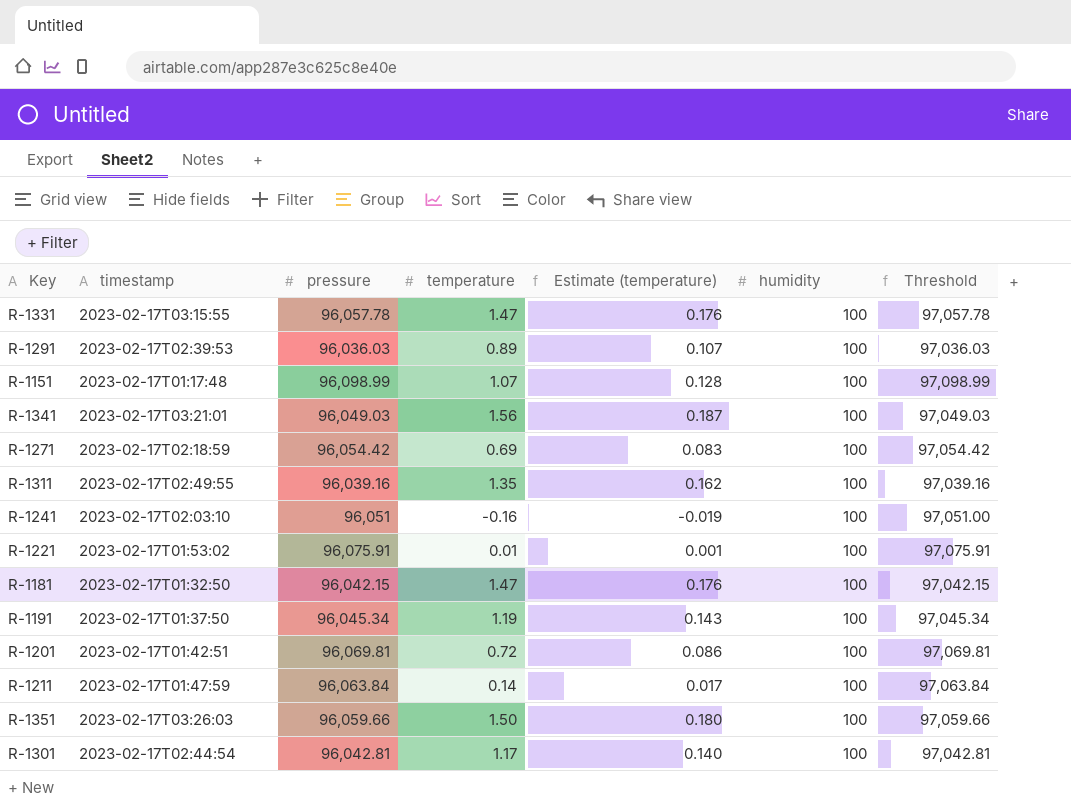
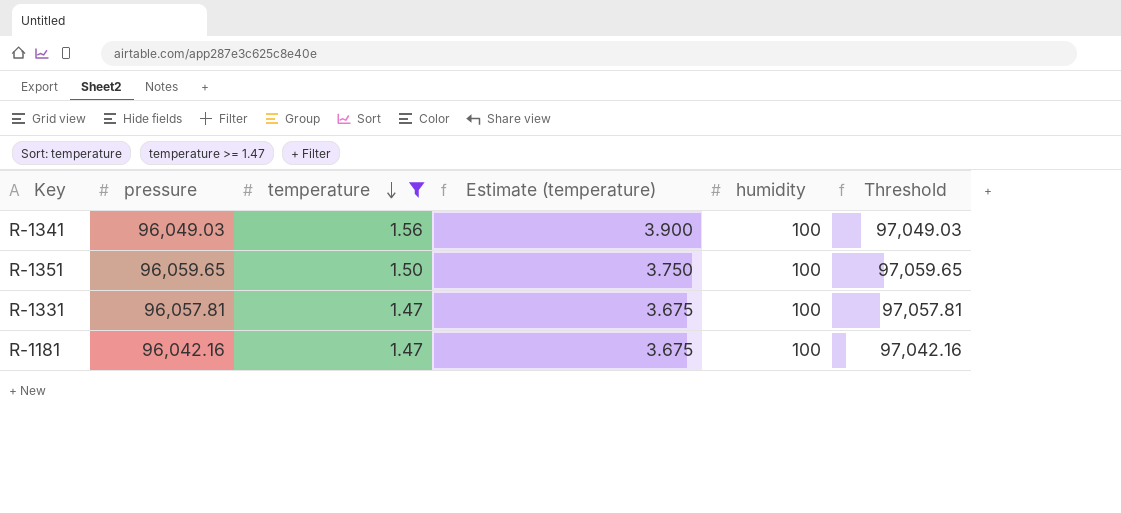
filter: none -> temperature >= 1.47
row order: none -> temperature descending
column timestamp | position: 2 -> none
column Estimate (temperature) | formula: [temperature] * 0.12 -> [temperature] * 2.5
R-1351 | pressure: 96,059.66 -> 96,059.65
R-1351 | Threshold: 97,059.66 -> 97,059.65
R-1331 | pressure: 96,057.78 -> 96,057.81
R-1331 | Threshold: 97,057.78 -> 97,057.81
R-1181 | pressure: 96,042.15 -> 96,042.16
R-1181 | Threshold: 97,042.15 -> 97,042.16

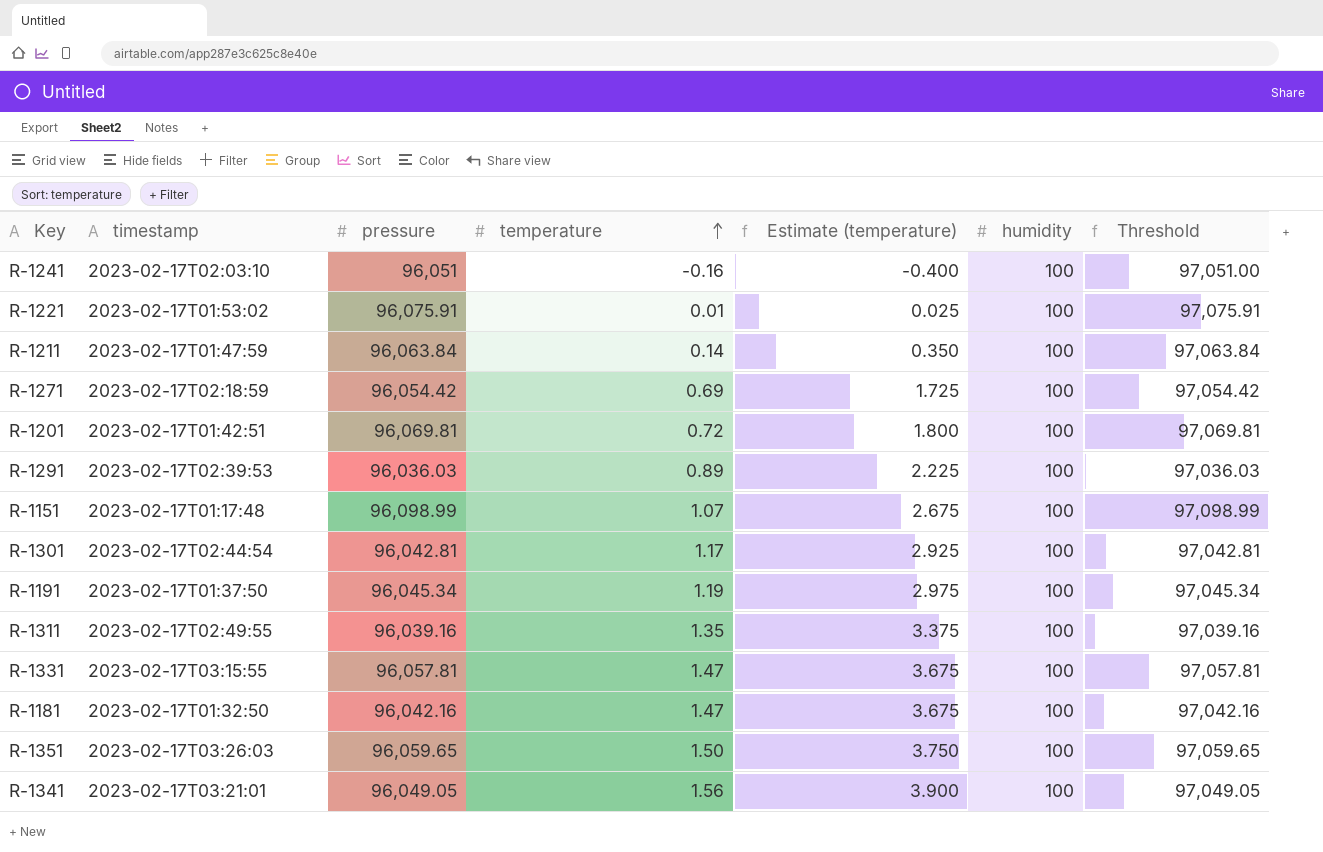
filter: temperature >= 1.47 -> none
row order: temperature descending -> temperature ascending
column timestamp | position: none -> 2
R-1341 | pressure: 96,049.03 -> 96,049.05
R-1341 | Threshold: 97,049.03 -> 97,049.05

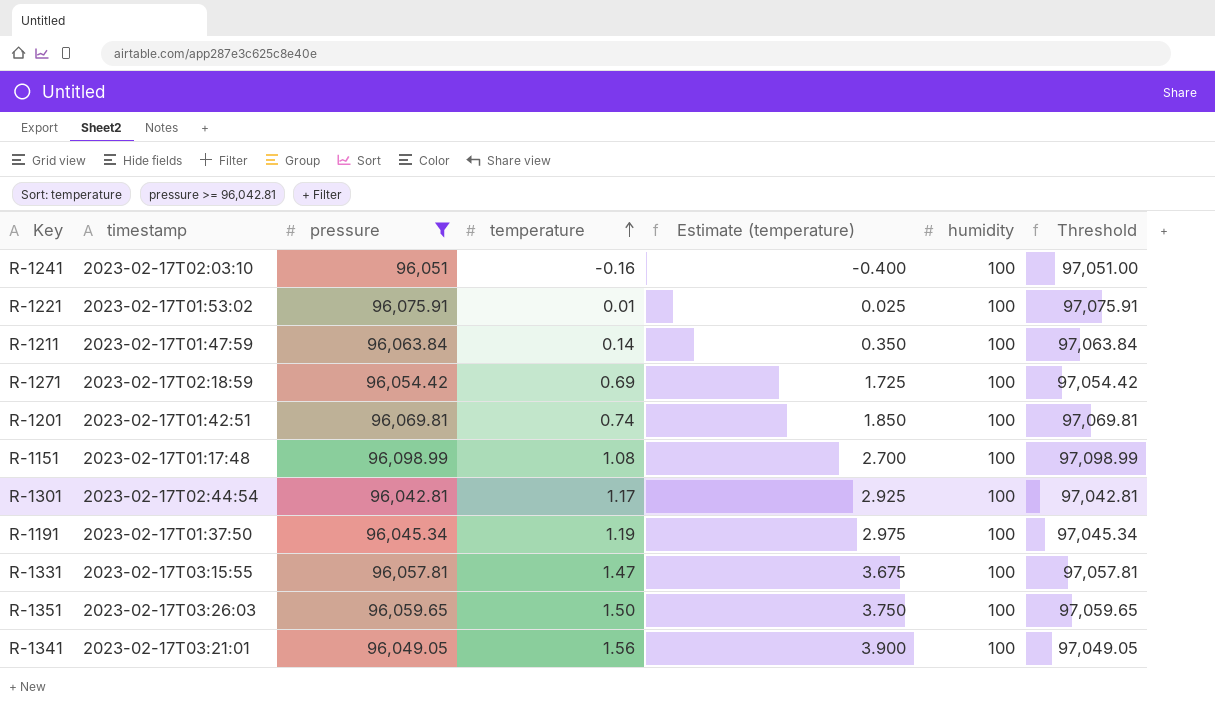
filter: none -> pressure >= 96,042.81
R-1201 | temperature: 0.72 -> 0.74
R-1201 | Estimate (temperature): 1.800 -> 1.850
R-1151 | temperature: 1.07 -> 1.08
R-1151 | Estimate (temperature): 2.675 -> 2.700

